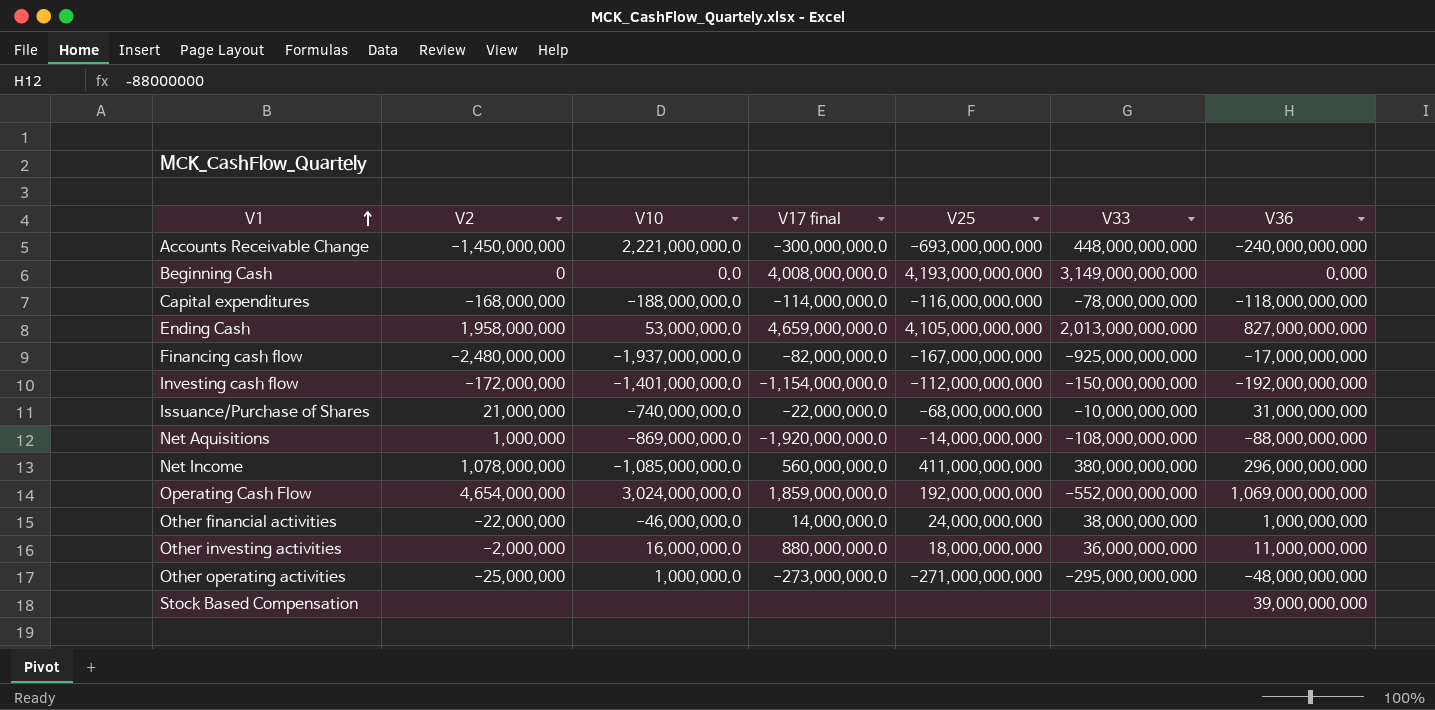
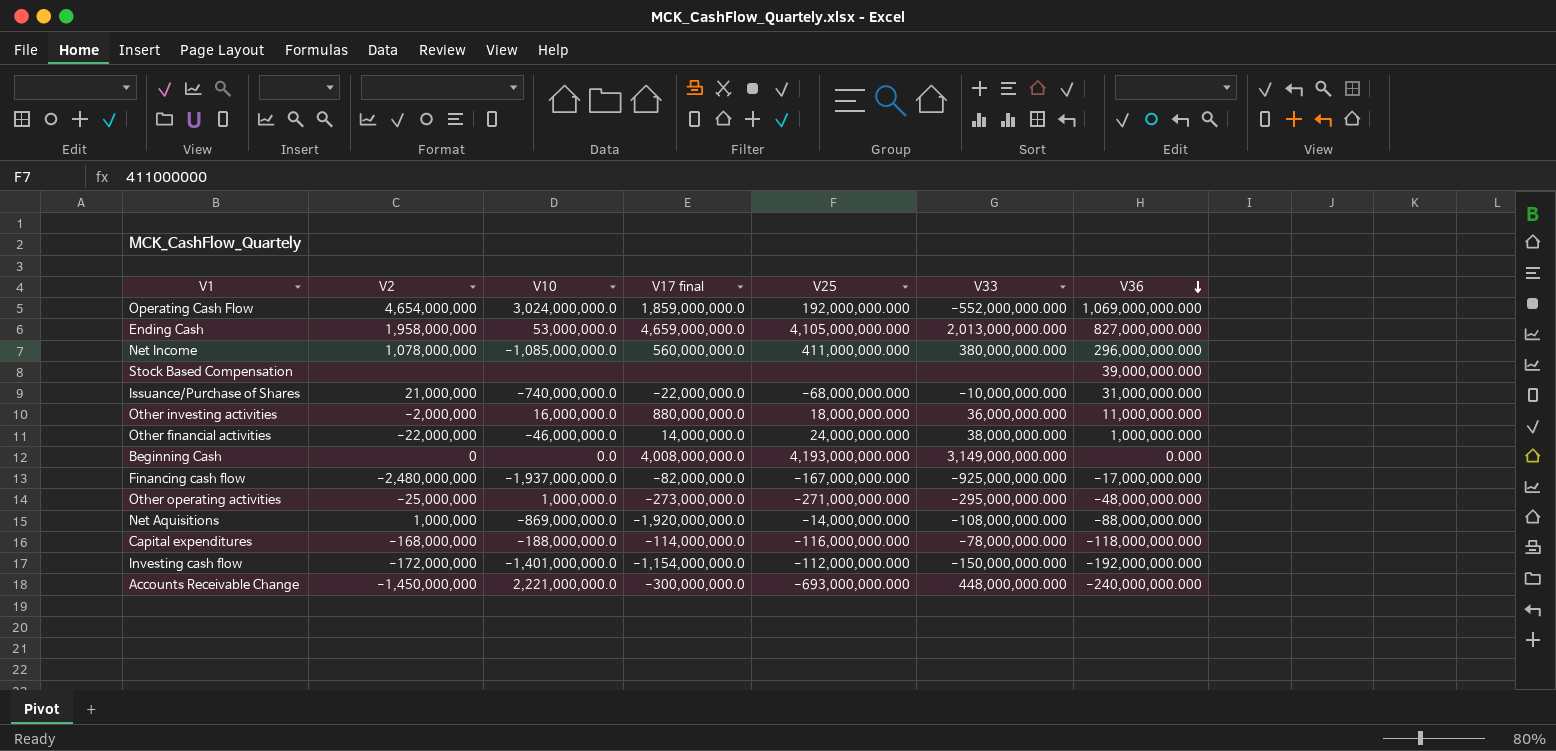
row order: V1 ascending -> V36 descending

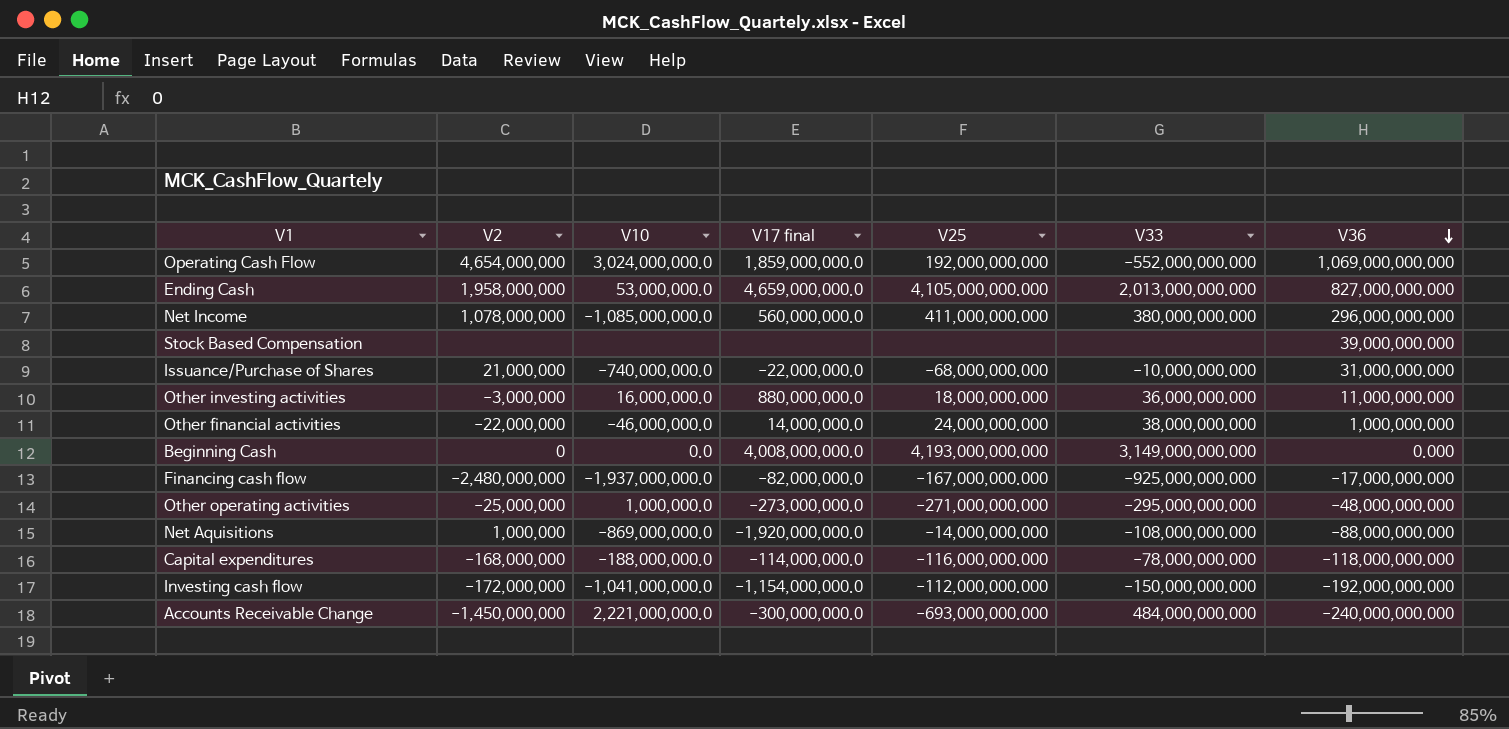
Other investing activities | V2: -2,000,000 -> -3,000,000
Investing cash flow | V10: -1,401,000,000.0 -> -1,041,000,000.0
Accounts Receivable Change | V33: 448,000,000.000 -> 484,000,000.000

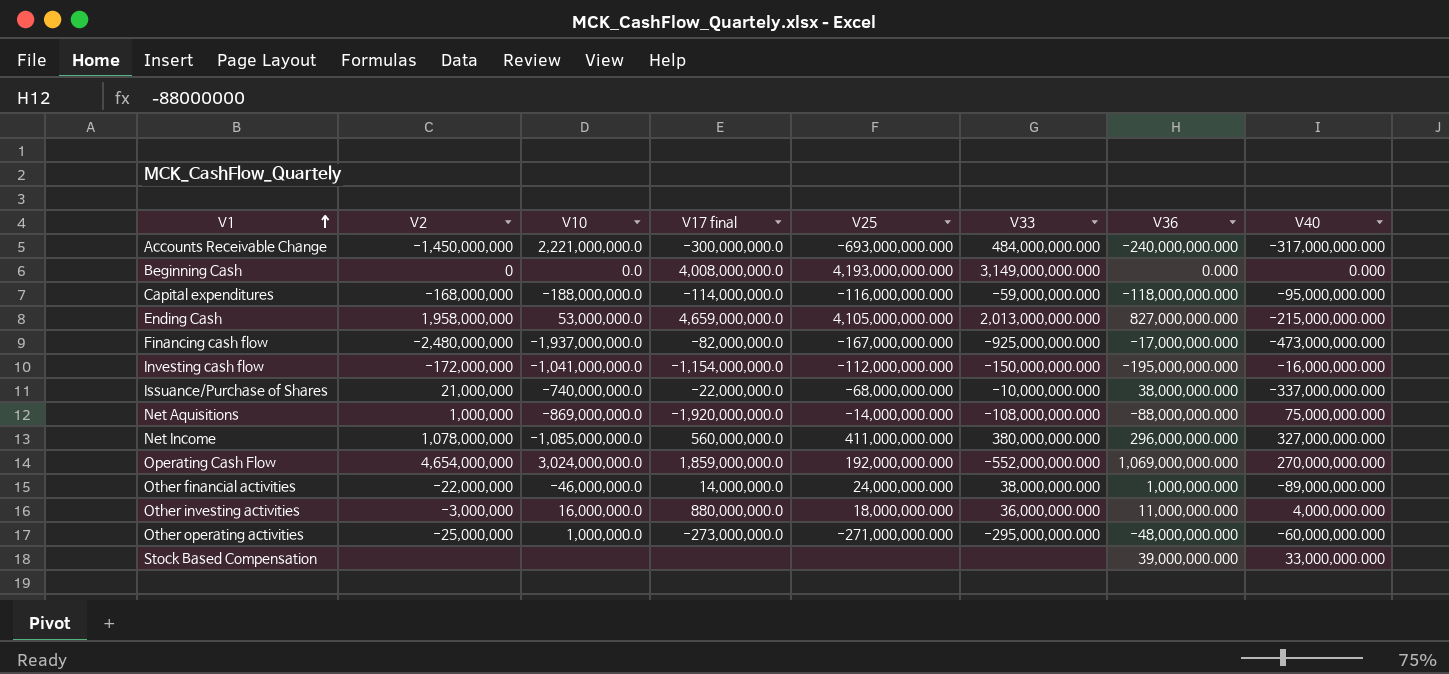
row order: V36 descending -> V1 ascending
column V40 | position: none -> 8
Capital expenditures | V33: -78,000,000.000 -> -59,000,000.000
Investing cash flow | V36: -192,000,000.000 -> -195,000,000.000
Issuance/Purchase of Shares | V36: 31,000,000.000 -> 38,000,000.000

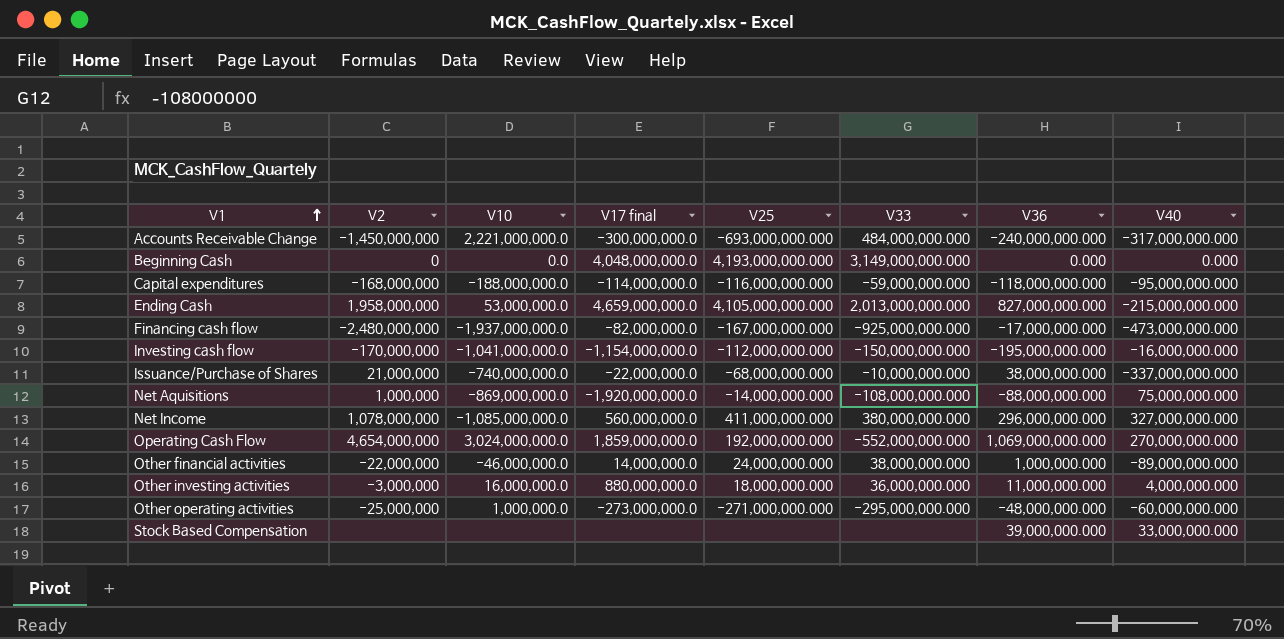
Beginning Cash | V17 final: 4,008,000,000.0 -> 4,048,000,000.0
Investing cash flow | V2: -172,000,000 -> -170,000,000

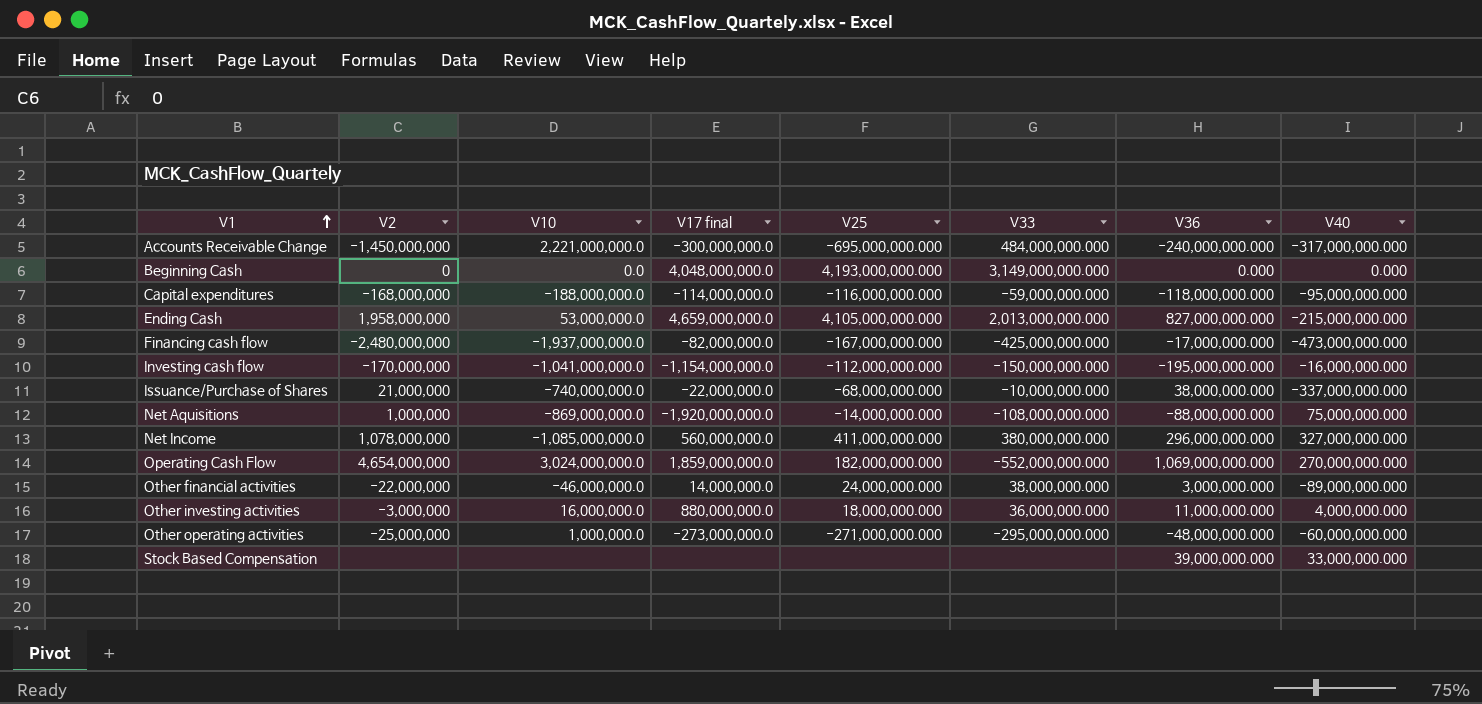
Accounts Receivable Change | V25: -693,000,000.000 -> -695,000,000.000
Financing cash flow | V33: -925,000,000.000 -> -425,000,000.000
Operating Cash Flow | V25: 192,000,000.000 -> 182,000,000.000
Other financial activities | V36: 1,000,000.000 -> 3,000,000.000

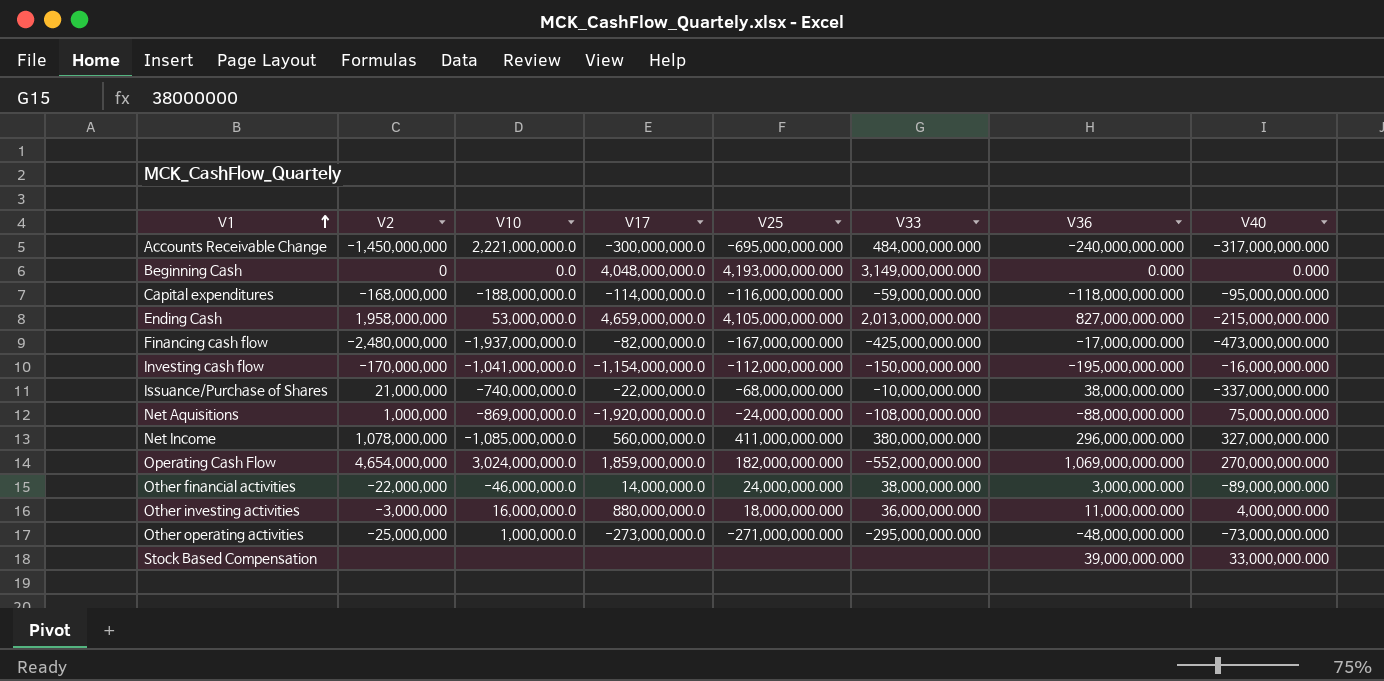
column name: V17 final -> V17
Net Aquisitions | V25: -14,000,000.000 -> -24,000,000.000
Other operating activities | V40: -60,000,000.000 -> -73,000,000.000

